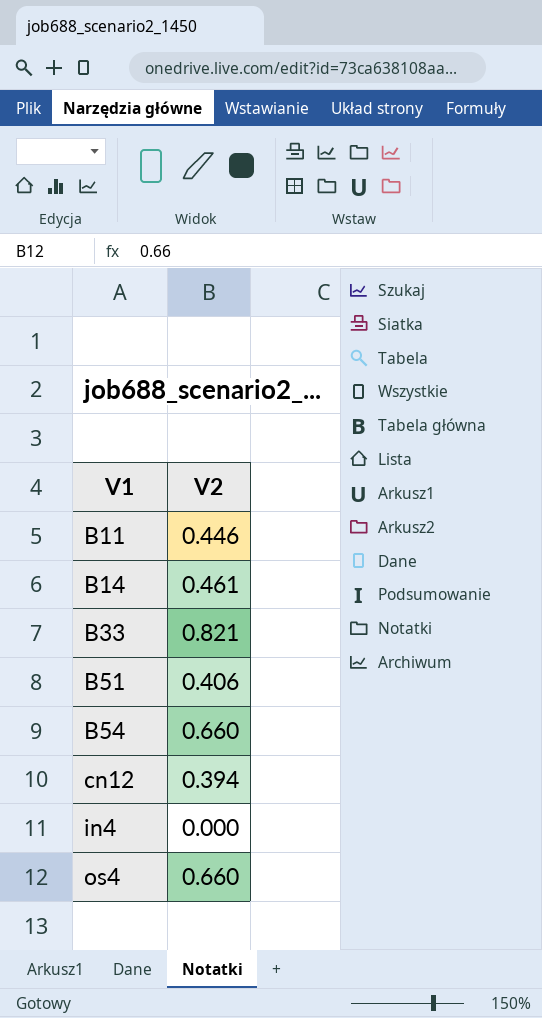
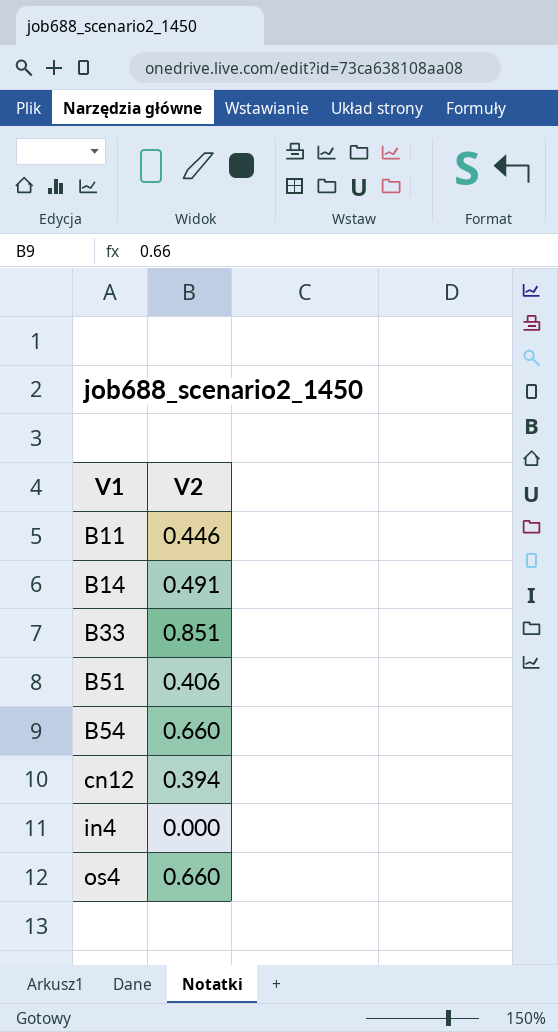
B14 | V2: 0.461 -> 0.491
B33 | V2: 0.821 -> 0.851

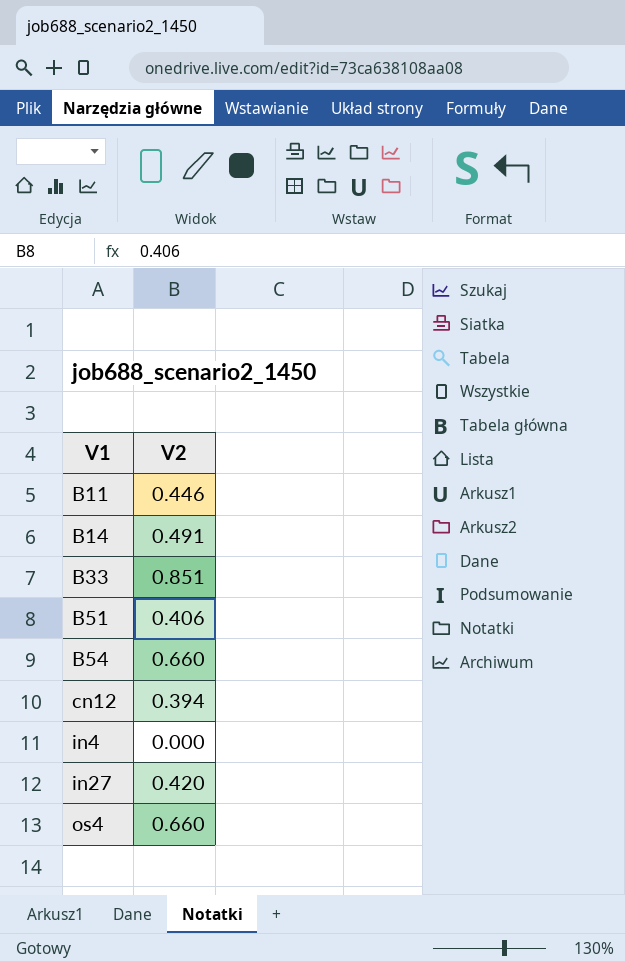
row in27: none -> 0.420

